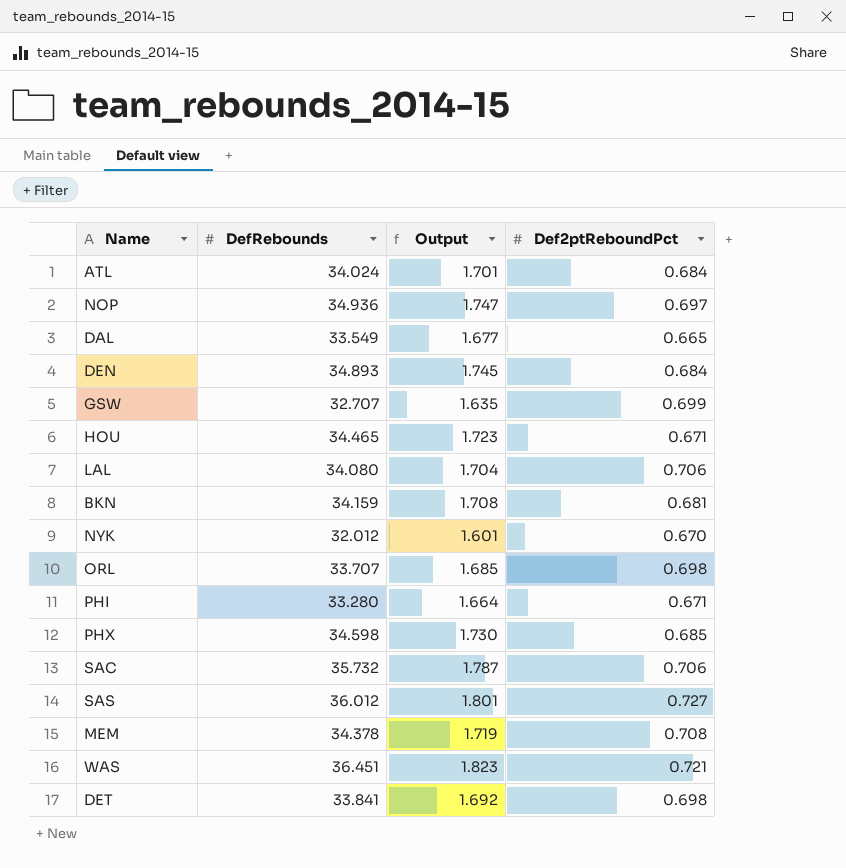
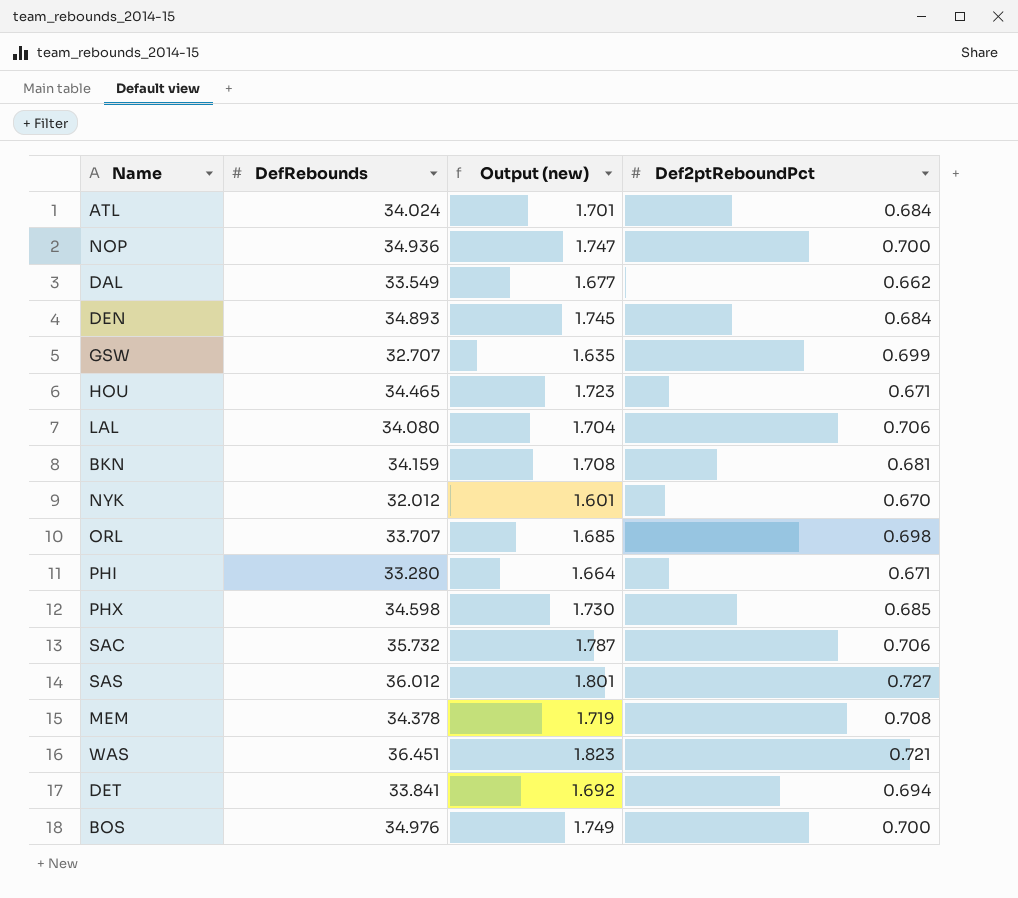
column name: Output -> Output (new)
NOP | Def2ptReboundPct: 0.697 -> 0.700
DAL | Def2ptReboundPct: 0.665 -> 0.662
DET | Def2ptReboundPct: 0.698 -> 0.694
row BOS: none -> 34.976 | 1.749 | 0.700

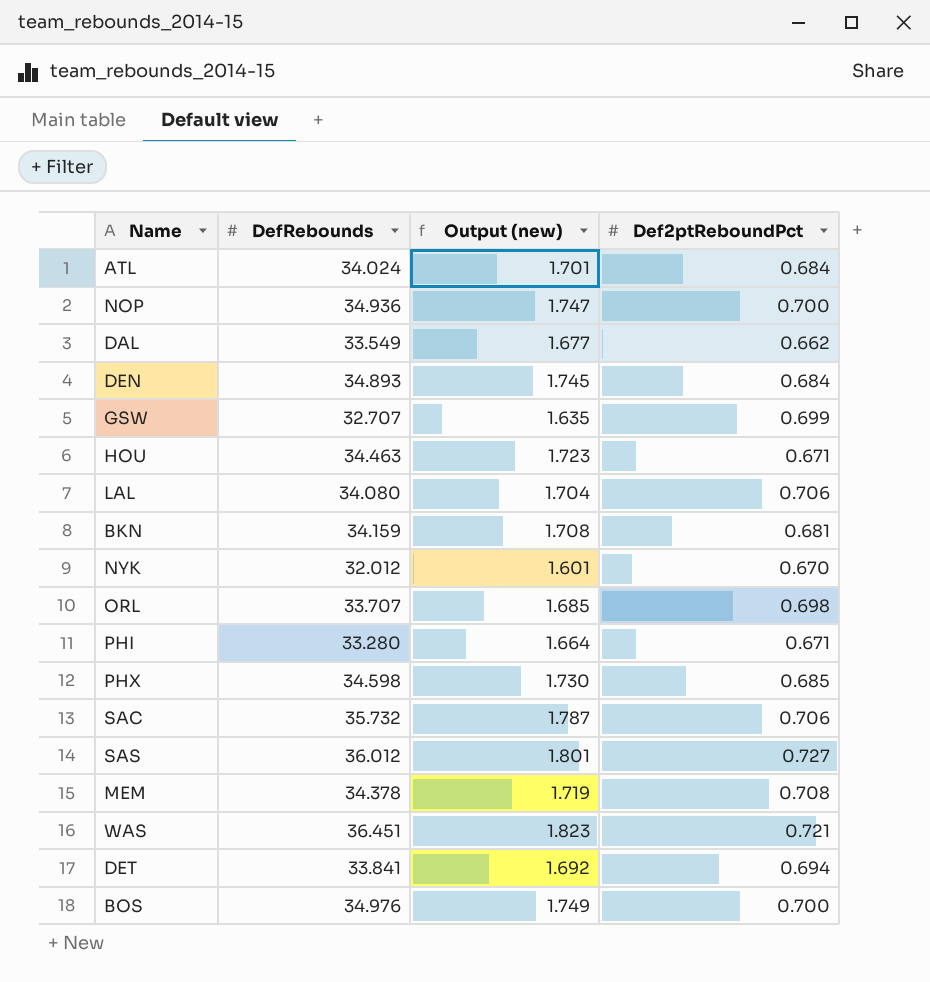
HOU | DefRebounds: 34.465 -> 34.463

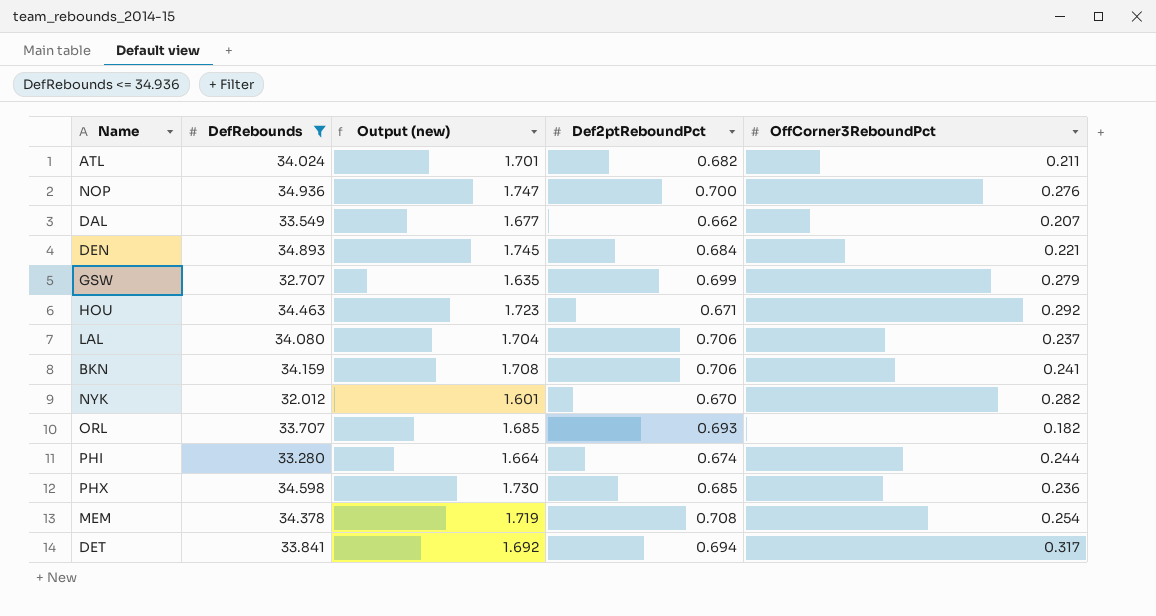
filter: none -> DefRebounds <= 34.936
column OffCorner3ReboundPct | position: none -> 5
ATL | Def2ptReboundPct: 0.684 -> 0.682
BKN | Def2ptReboundPct: 0.681 -> 0.706
ORL | Def2ptReboundPct: 0.698 -> 0.693
PHI | Def2ptReboundPct: 0.671 -> 0.674

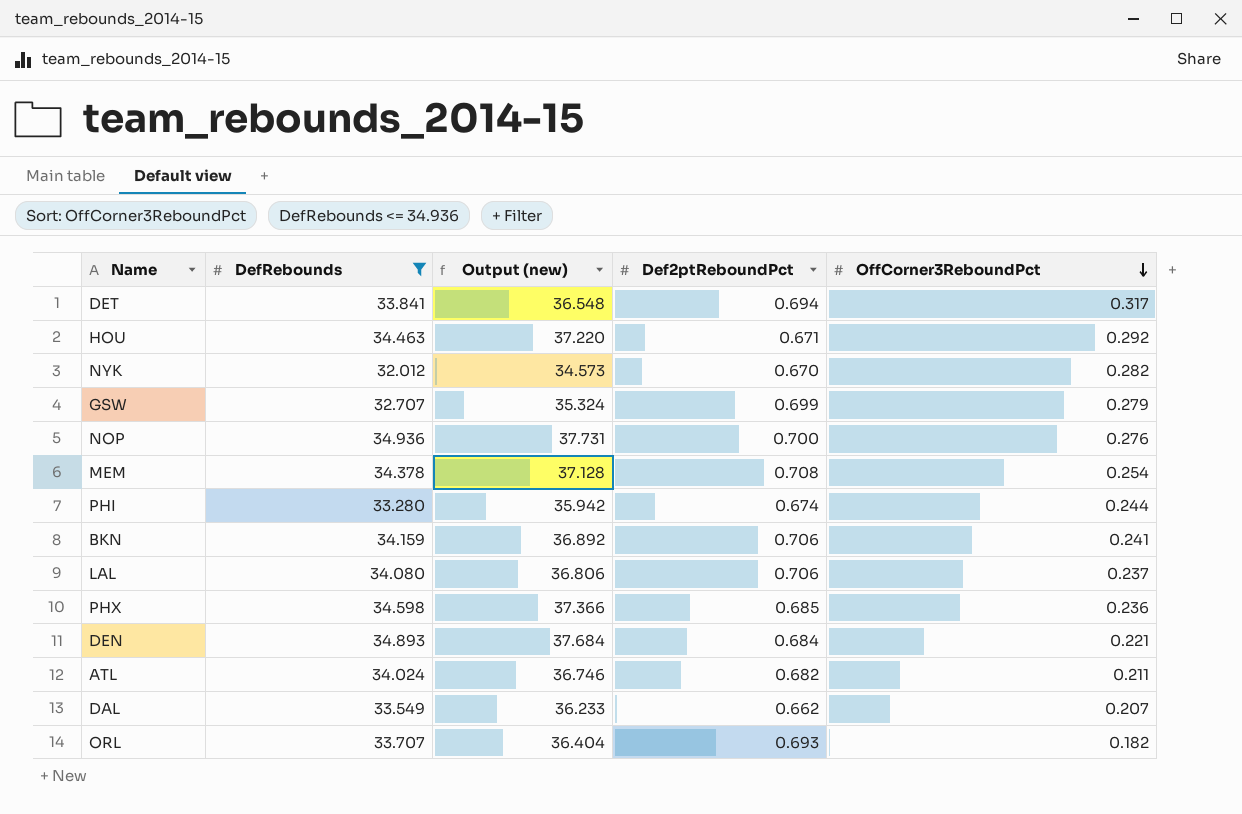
row order: none -> OffCorner3ReboundPct descending
column Output (new) | formula: [DefRebounds] * 0.05 -> [DefRebounds] * 1.08

